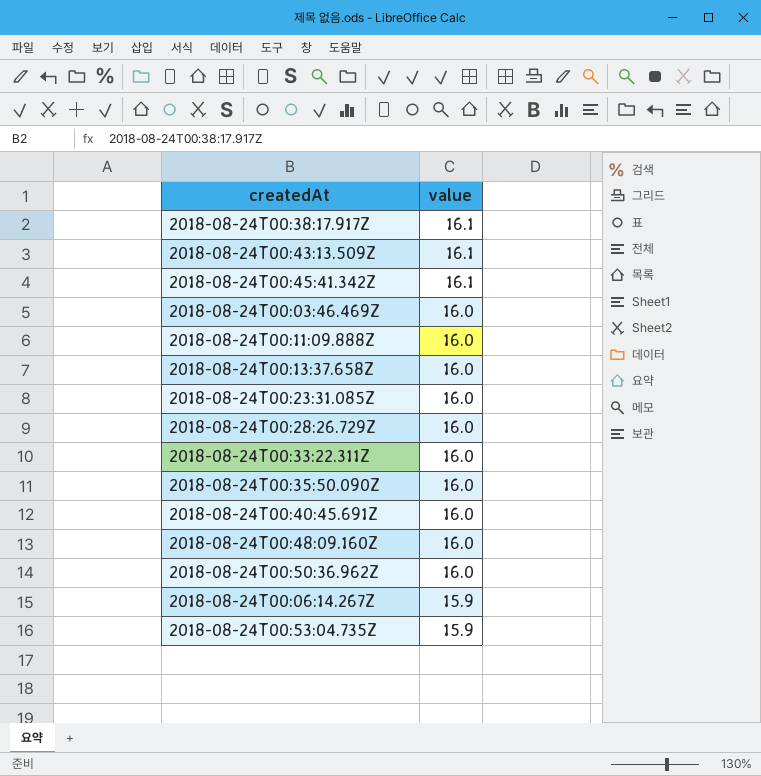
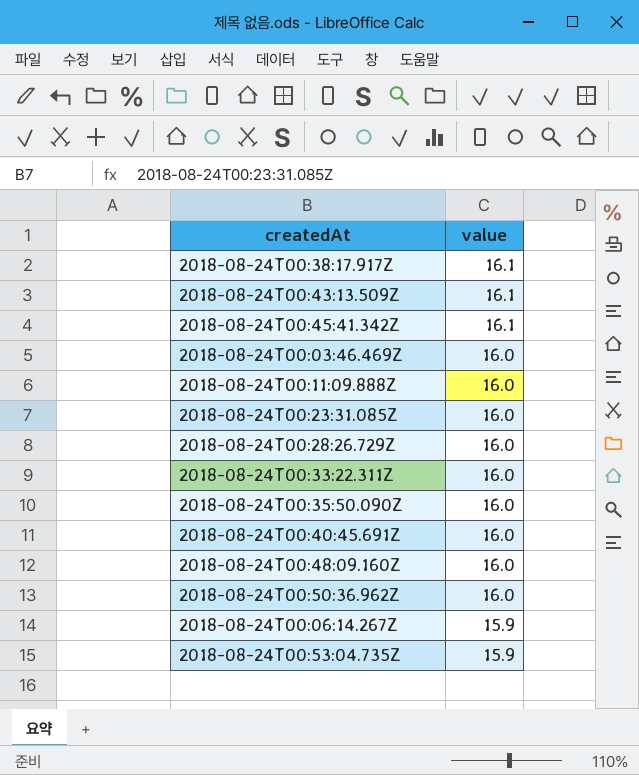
row 2018-08-24T00:13:37.658Z: 16.0 -> none

